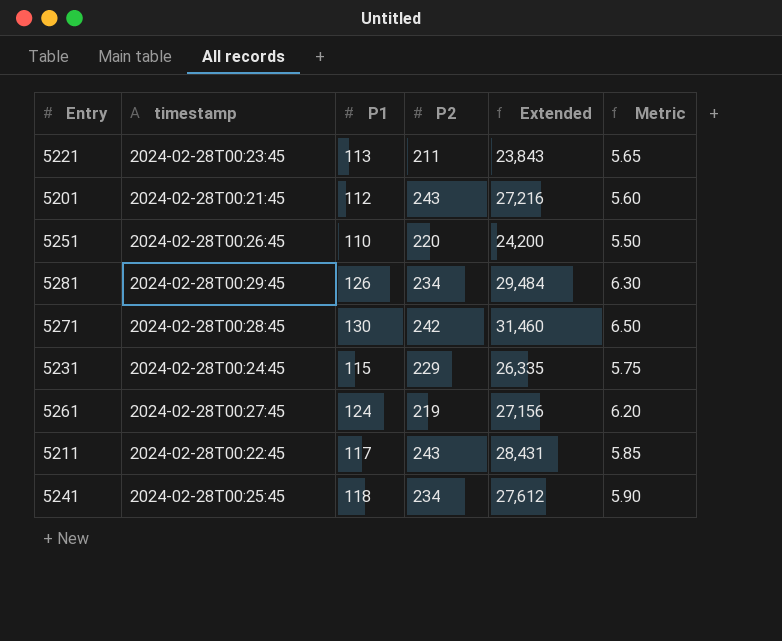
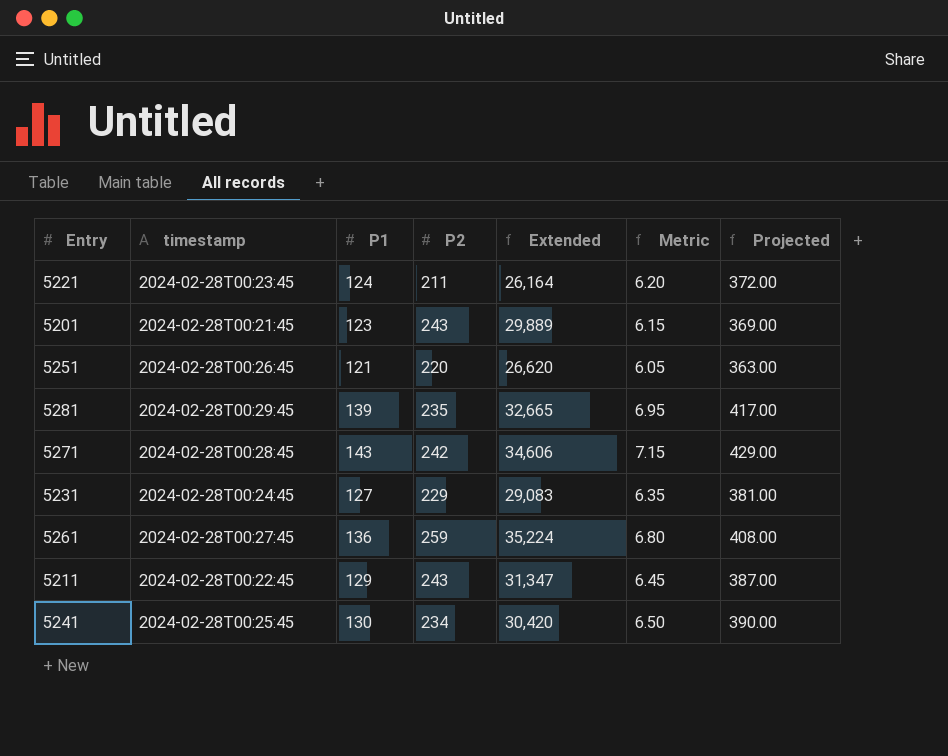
column Projected | formula: none -> [P1] * 3
5221 | P1: 113 -> 124
5221 | Extended: 23,843 -> 26,164
5221 | Metric: 5.65 -> 6.20
5201 | P1: 112 -> 123
5201 | Extended: 27,216 -> 29,889
5201 | Metric: 5.60 -> 6.15
5251 | P1: 110 -> 121
5251 | Extended: 24,200 -> 26,620
5251 | Metric: 5.50 -> 6.05
5281 | P1: 126 -> 139
5281 | P2: 234 -> 235
5281 | Extended: 29,484 -> 32,665
5281 | Metric: 6.30 -> 6.95
5271 | P1: 130 -> 143
5271 | Extended: 31,460 -> 34,606
5271 | Metric: 6.50 -> 7.15
5231 | P1: 115 -> 127
5231 | Extended: 26,335 -> 29,083
5231 | Metric: 5.75 -> 6.35
5261 | P1: 124 -> 136
5261 | P2: 219 -> 259
5261 | Extended: 27,156 -> 35,224
5261 | Metric: 6.20 -> 6.80
5211 | P1: 117 -> 129
5211 | Extended: 28,431 -> 31,347
5211 | Metric: 5.85 -> 6.45
5241 | P1: 118 -> 130
5241 | Extended: 27,612 -> 30,420
5241 | Metric: 5.90 -> 6.50

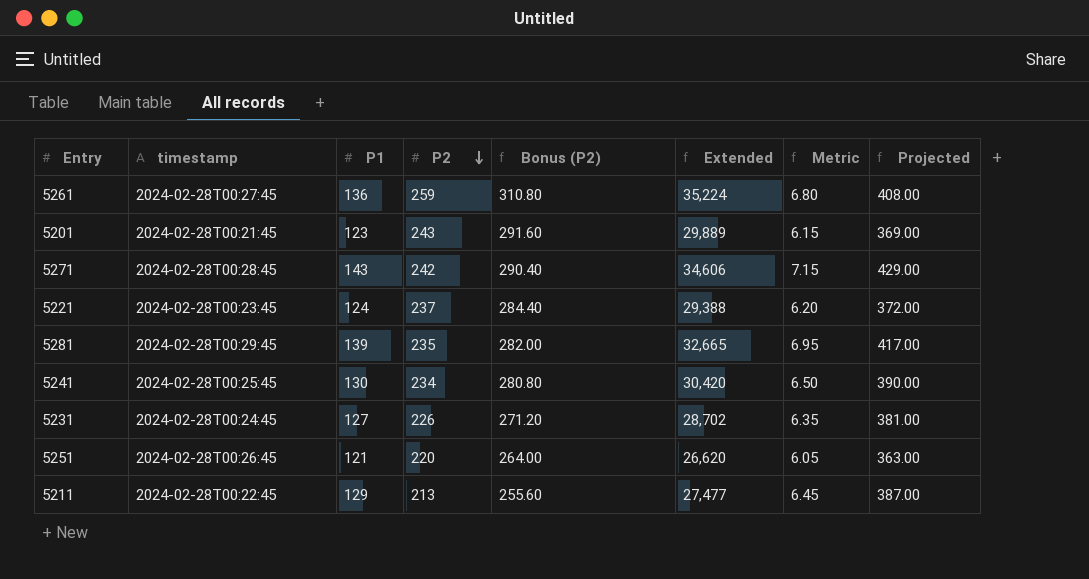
row order: none -> P2 descending
column Bonus (P2) | formula: none -> [P2] * 1.2
5221 | P2: 211 -> 237
5221 | Extended: 26,164 -> 29,388
5231 | P2: 229 -> 226
5231 | Extended: 29,083 -> 28,702
5211 | P2: 243 -> 213
5211 | Extended: 31,347 -> 27,477

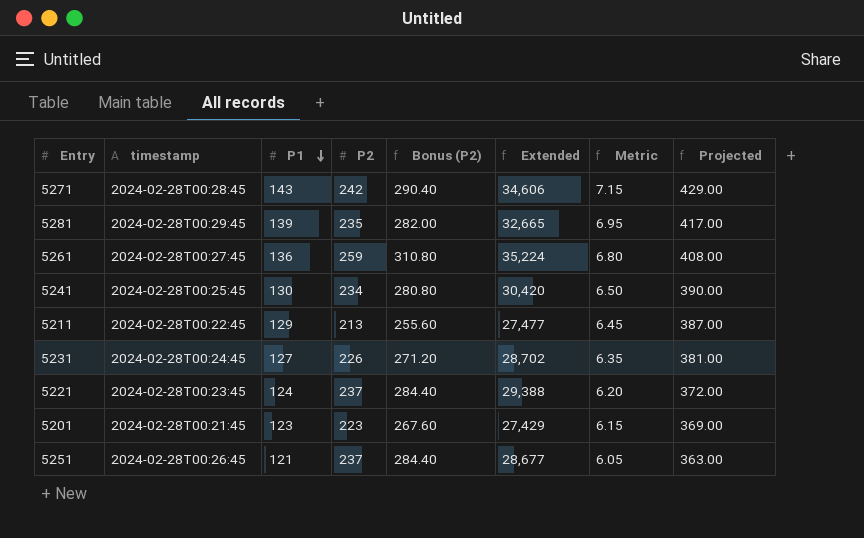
row order: P2 descending -> P1 descending
5201 | P2: 243 -> 223
5201 | Bonus (P2): 291.60 -> 267.60
5201 | Extended: 29,889 -> 27,429
5251 | P2: 220 -> 237
5251 | Bonus (P2): 264.00 -> 284.40
5251 | Extended: 26,620 -> 28,677

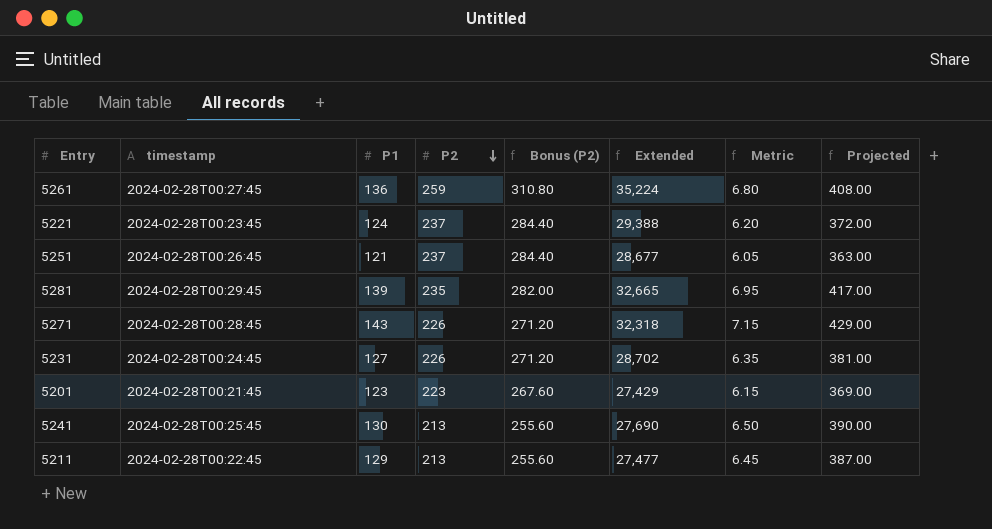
row order: P1 descending -> P2 descending
5271 | P2: 242 -> 226
5271 | Bonus (P2): 290.40 -> 271.20
5271 | Extended: 34,606 -> 32,318
5241 | P2: 234 -> 213
5241 | Bonus (P2): 280.80 -> 255.60
5241 | Extended: 30,420 -> 27,690

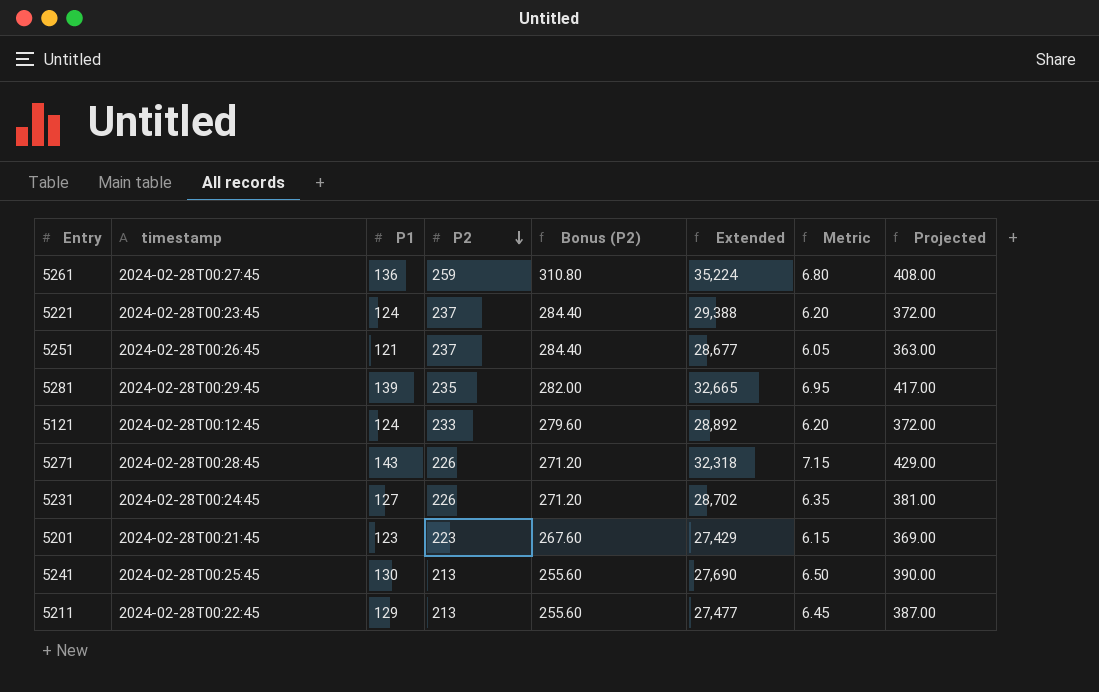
row 5121: none -> 2024-02-28T00:12:45 | 124 | 233 | 279.60 | 28,892 | 6.20 | 372.00

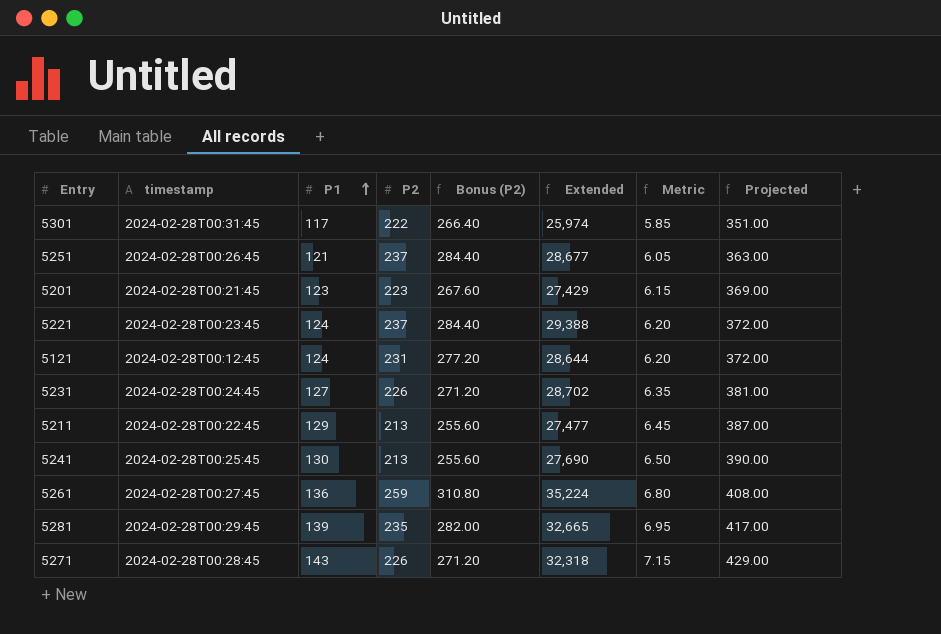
row order: P2 descending -> P1 ascending
row 5301: none -> 2024-02-28T00:31:45 | 117 | 222 | 266.40 | 25,974 | 5.85 | 351.00
5121 | P2: 233 -> 231
5121 | Bonus (P2): 279.60 -> 277.20
5121 | Extended: 28,892 -> 28,644

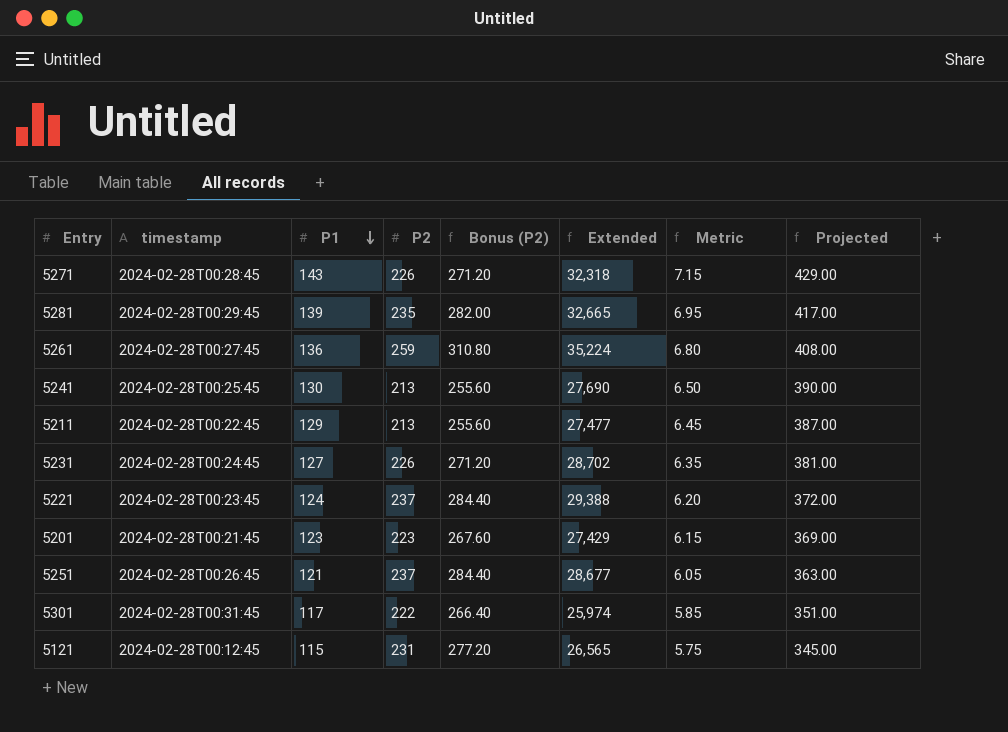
row order: P1 ascending -> P1 descending
5121 | P1: 124 -> 115
5121 | Extended: 28,644 -> 26,565
5121 | Metric: 6.20 -> 5.75
5121 | Projected: 372.00 -> 345.00

